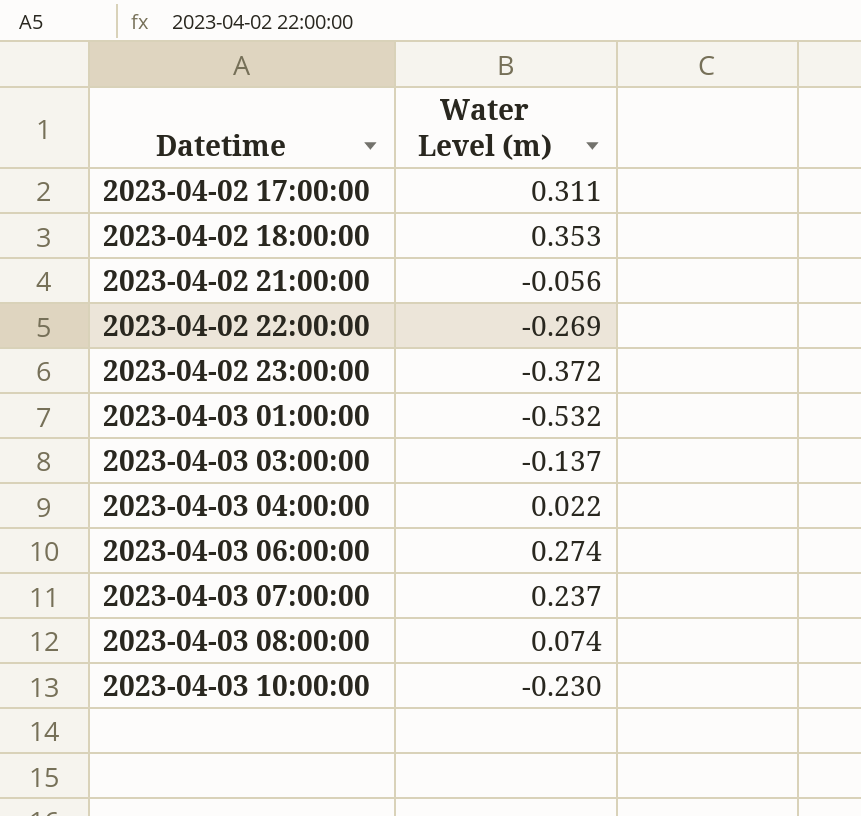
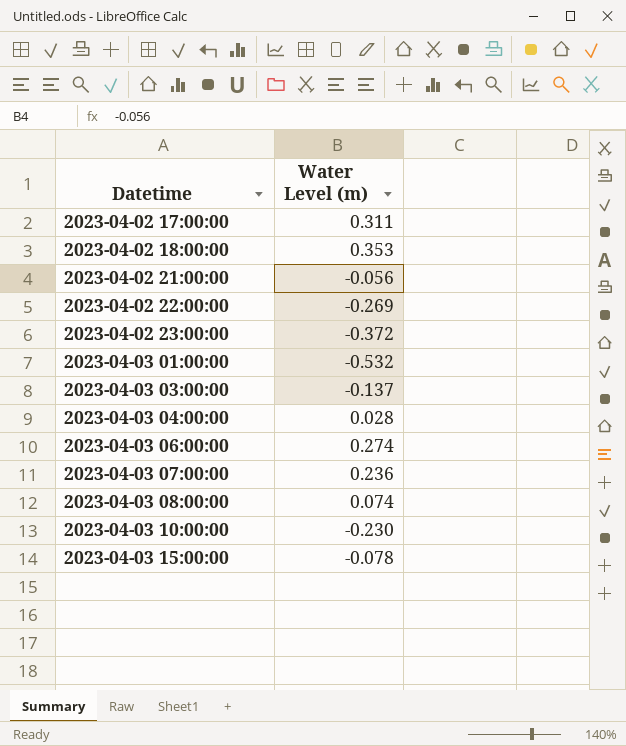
2023-04-03 04:00:00 | Water Level (m): 0.022 -> 0.028
2023-04-03 07:00:00 | Water Level (m): 0.237 -> 0.236
row 2023-04-03 15:00:00: none -> -0.078

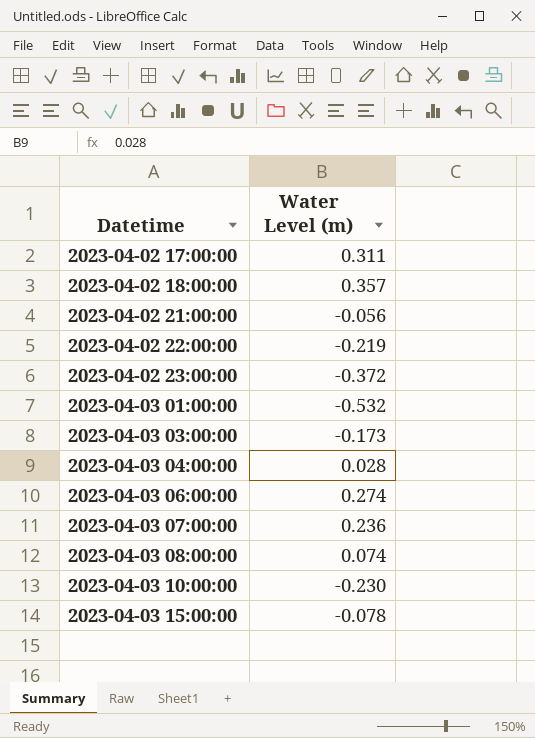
2023-04-02 18:00:00 | Water Level (m): 0.353 -> 0.357
2023-04-02 22:00:00 | Water Level (m): -0.269 -> -0.219
2023-04-03 03:00:00 | Water Level (m): -0.137 -> -0.173

